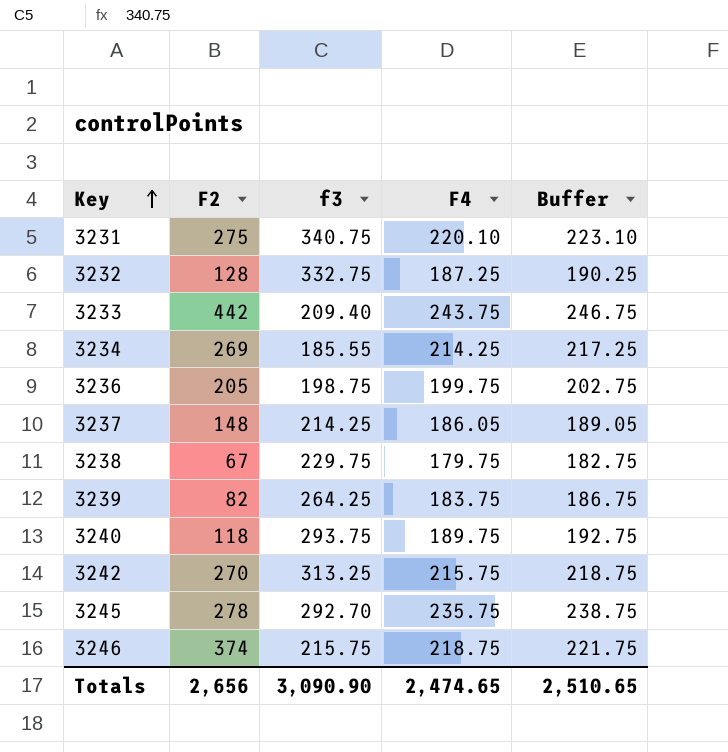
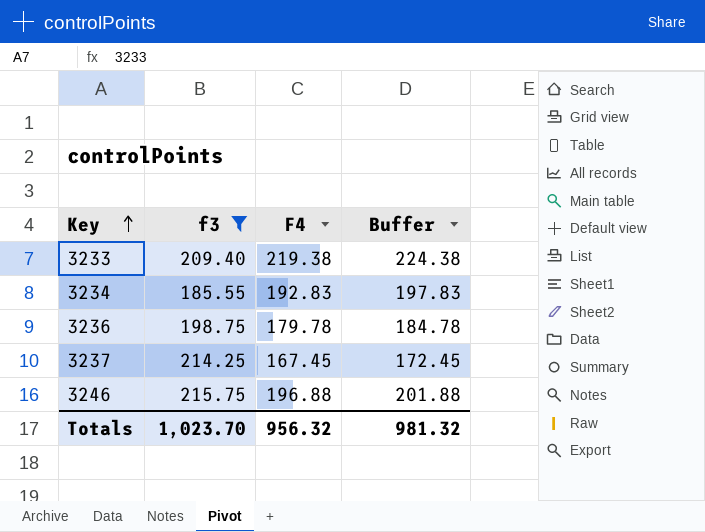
filter: none -> f3 <= 215.75
column F2 | position: 2 -> none
column Buffer | formula: [F4] + 3 -> [F4] + 5
3233 | F4: 243.75 -> 219.38
3234 | F4: 214.25 -> 192.83
3236 | F4: 199.75 -> 179.78
3237 | F4: 186.05 -> 167.45
3246 | F4: 218.75 -> 196.88
Totals | f3: 3,090.90 -> 1,023.70
Totals | F4: 2,474.65 -> 956.32
Totals | Buffer: 2,510.65 -> 981.32

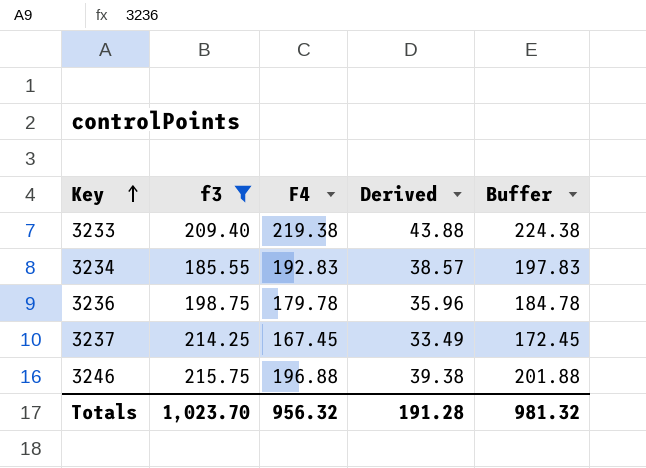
column Derived | formula: none -> [F4] * 0.2

